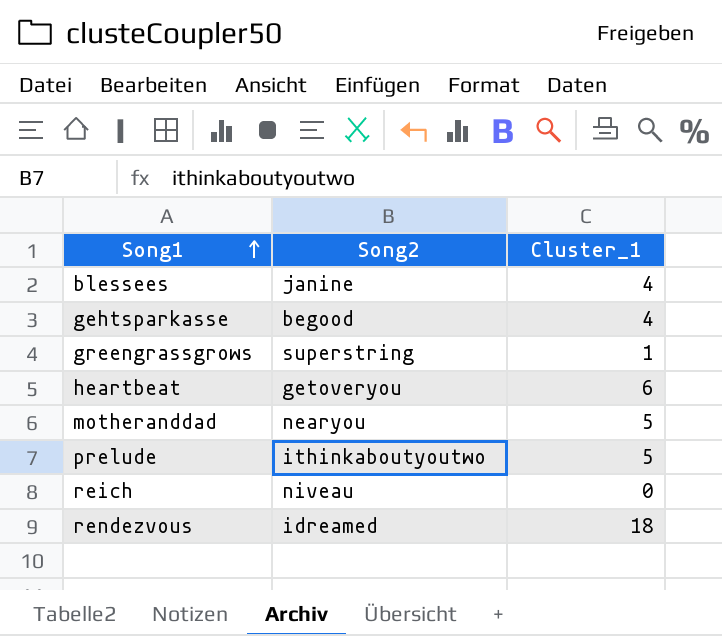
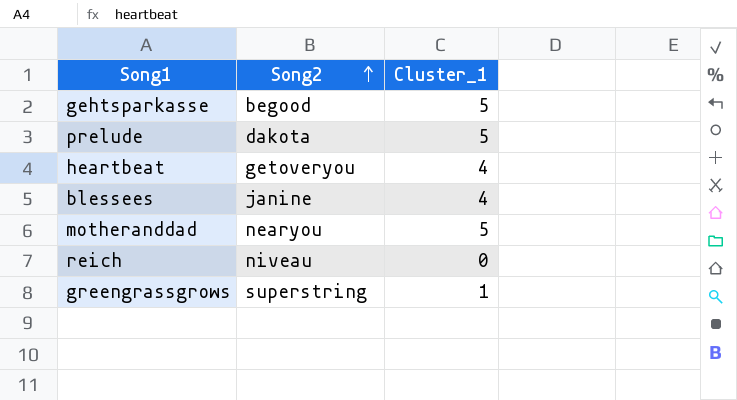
row order: Song1 ascending -> Song2 ascending
row rendezvous: idreamed | 18 -> none
gehtsparkasse | Cluster_1: 4 -> 5
prelude | Song2: ithinkaboutyoutwo -> dakota
heartbeat | Cluster_1: 6 -> 4

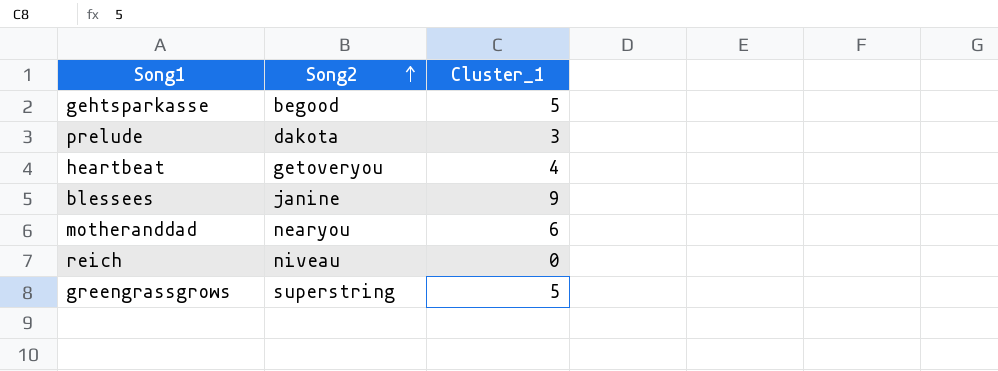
prelude | Cluster_1: 5 -> 3
blessees | Cluster_1: 4 -> 9
motheranddad | Cluster_1: 5 -> 6
greengrassgrows | Cluster_1: 1 -> 5

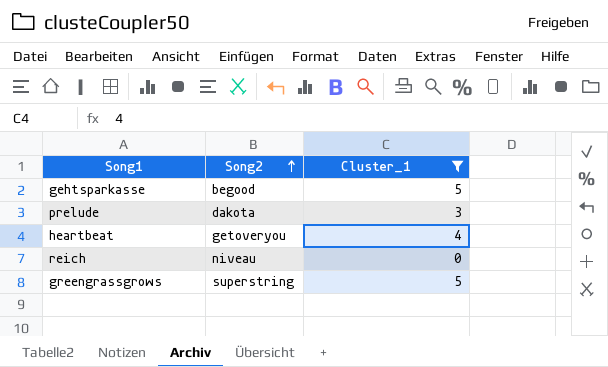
filter: none -> Cluster_1 <= 5

